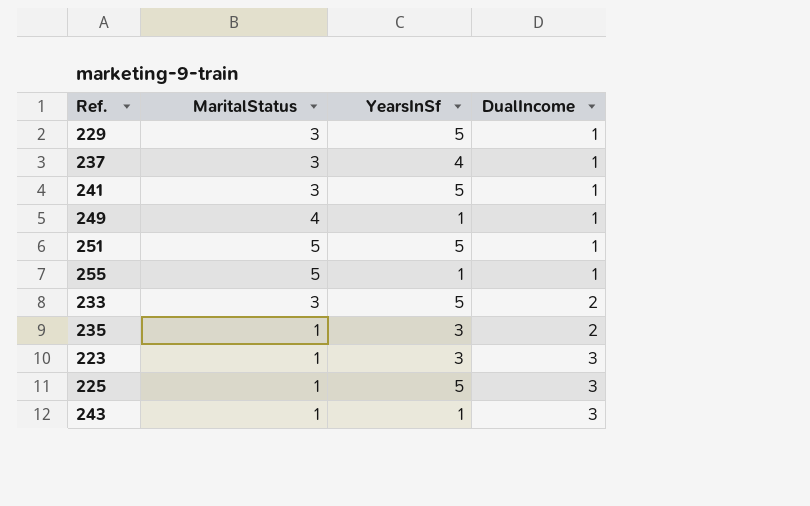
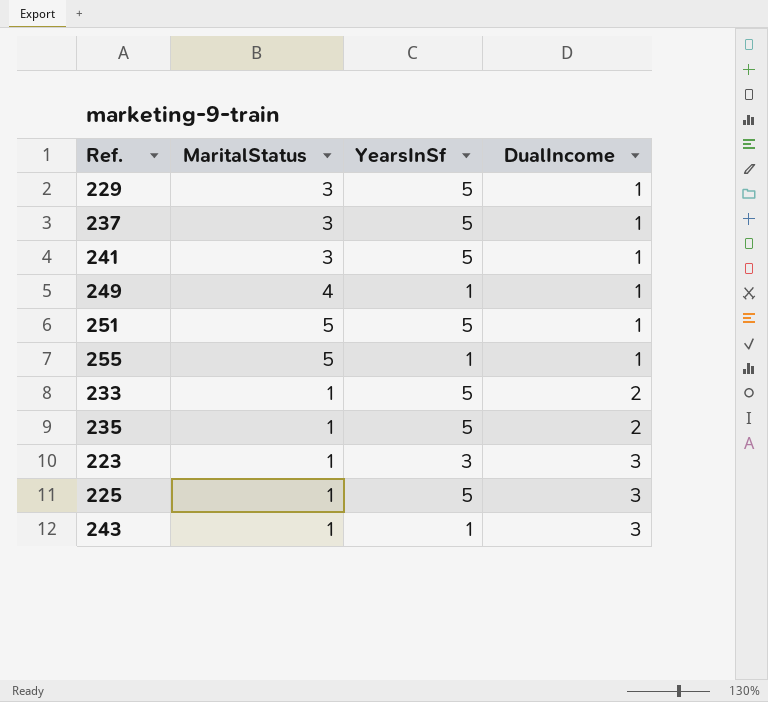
237 | YearsInSf: 4 -> 5
233 | MaritalStatus: 3 -> 1
235 | YearsInSf: 3 -> 5

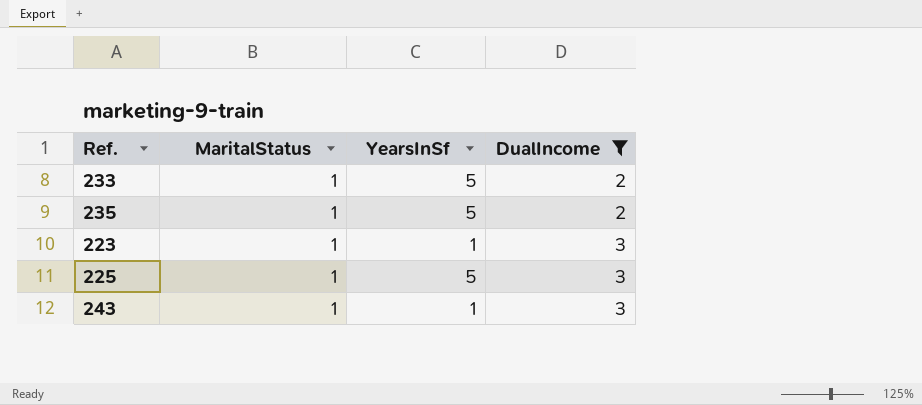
filter: none -> DualIncome != 1
223 | YearsInSf: 3 -> 1

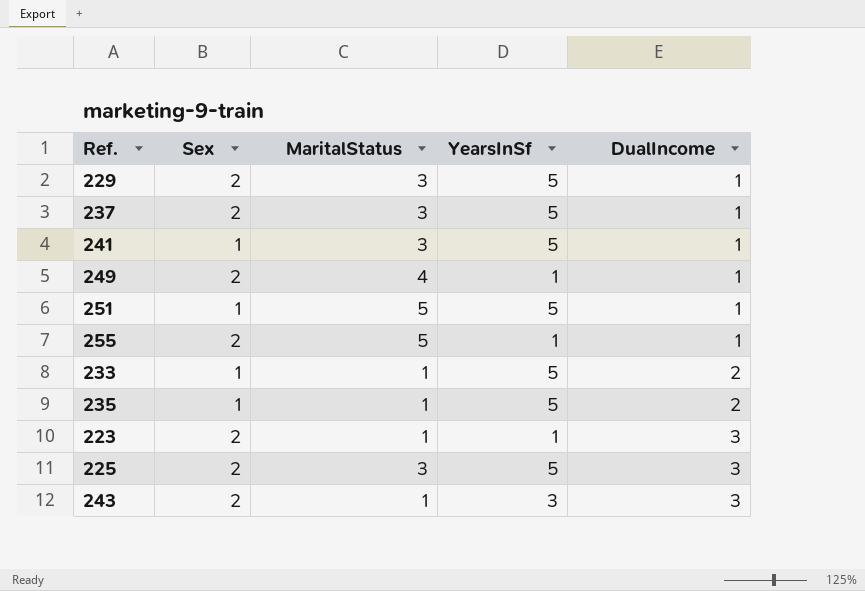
filter: DualIncome != 1 -> none
column Sex | position: none -> 2
225 | MaritalStatus: 1 -> 3
243 | YearsInSf: 1 -> 3

